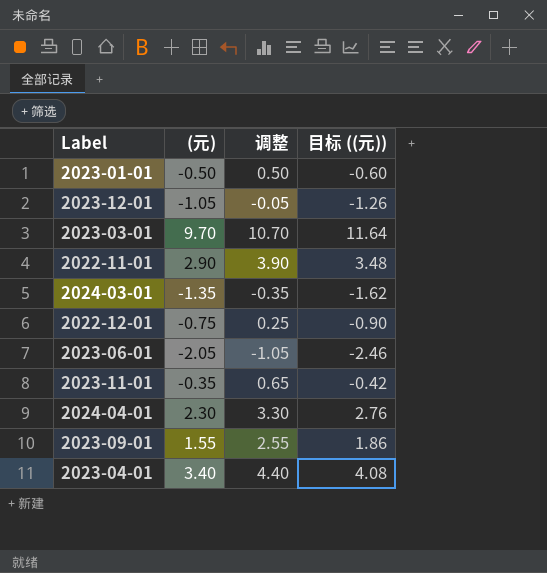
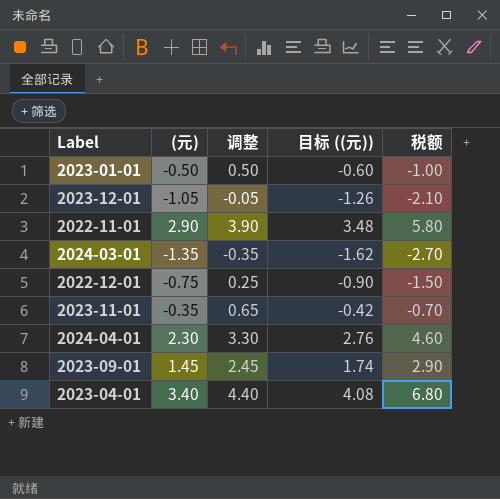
column 税额 | formula: none -> [(元)] * 2
row 2023-03-01: 9.70 | 10.70 | 11.64 -> none
row 2023-06-01: -2.05 | -1.05 | -2.46 -> none
2023-09-01 | (元): 1.55 -> 1.45
2023-09-01 | 调整: 2.55 -> 2.45
2023-09-01 | 目标 ((元)): 1.86 -> 1.74

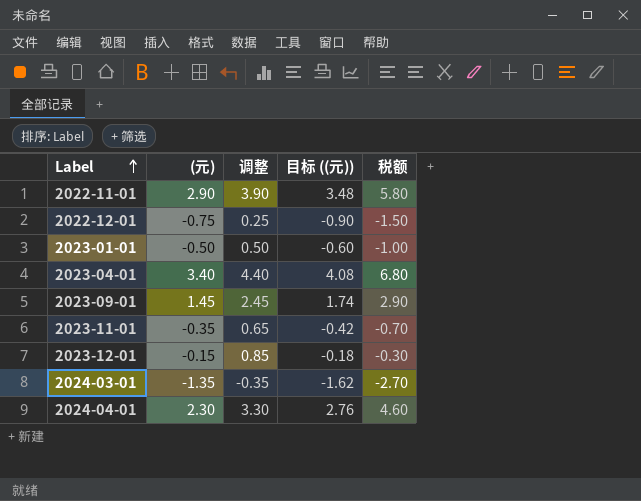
row order: none -> Label ascending
2023-12-01 | (元): -1.05 -> -0.15
2023-12-01 | 调整: -0.05 -> 0.85
2023-12-01 | 目标 ((元)): -1.26 -> -0.18
2023-12-01 | 税额: -2.10 -> -0.30

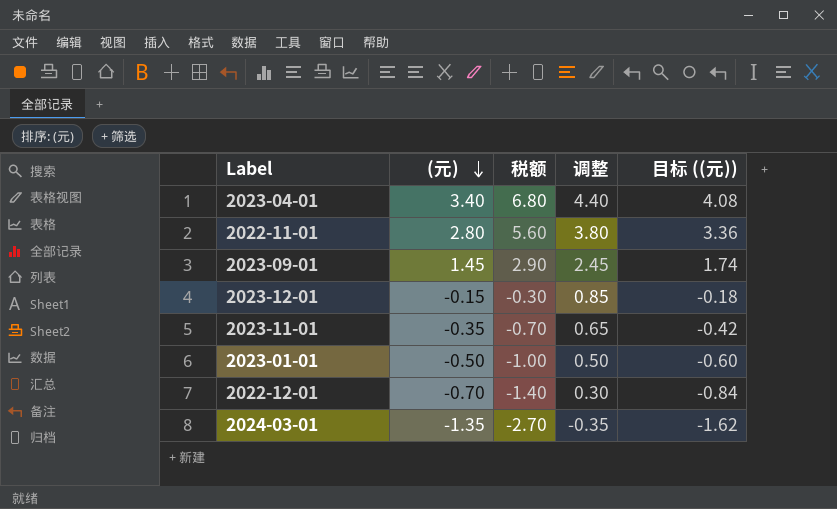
row order: Label ascending -> (元) descending
column 税额 | position: 5 -> 3
row 2024-04-01: 2.30 | 3.30 | 2.76 | 4.60 -> none
2022-11-01 | (元): 2.90 -> 2.80
2022-11-01 | 税额: 5.80 -> 5.60
2022-11-01 | 调整: 3.90 -> 3.80
2022-11-01 | 目标 ((元)): 3.48 -> 3.36
2022-12-01 | (元): -0.75 -> -0.70
2022-12-01 | 税额: -1.50 -> -1.40
2022-12-01 | 调整: 0.25 -> 0.30
2022-12-01 | 目标 ((元)): -0.90 -> -0.84

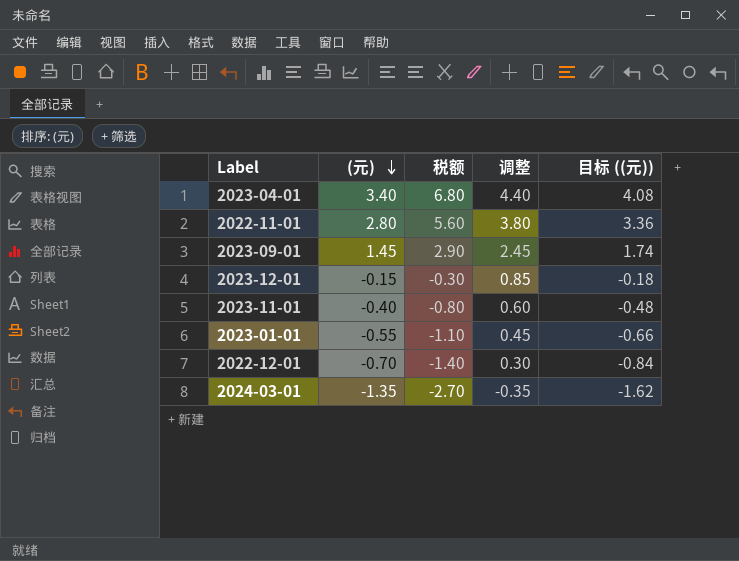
2023-11-01 | (元): -0.35 -> -0.40
2023-11-01 | 税额: -0.70 -> -0.80
2023-11-01 | 调整: 0.65 -> 0.60
2023-11-01 | 目标 ((元)): -0.42 -> -0.48
2023-01-01 | (元): -0.50 -> -0.55
2023-01-01 | 税额: -1.00 -> -1.10
2023-01-01 | 调整: 0.50 -> 0.45
2023-01-01 | 目标 ((元)): -0.60 -> -0.66

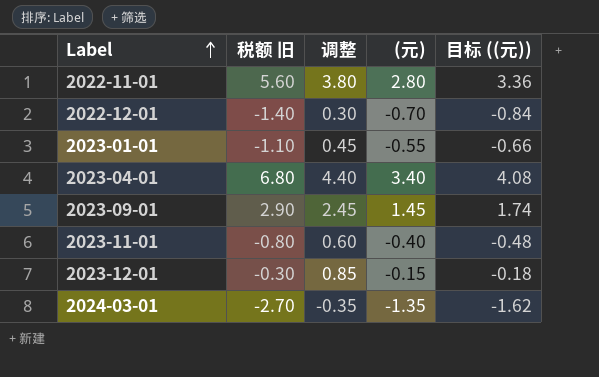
row order: (元) descending -> Label ascending
column name: 税额 -> 税额 旧
column (元) | position: 2 -> 4

